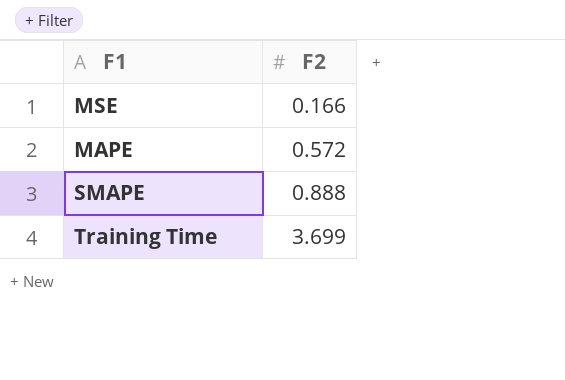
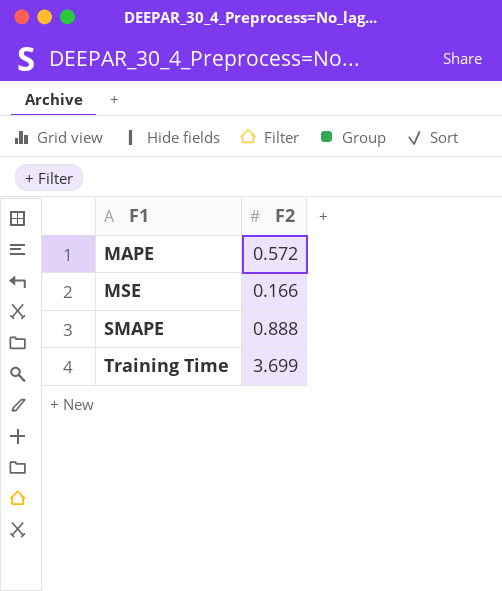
row order: F2 ascending -> F1 ascending

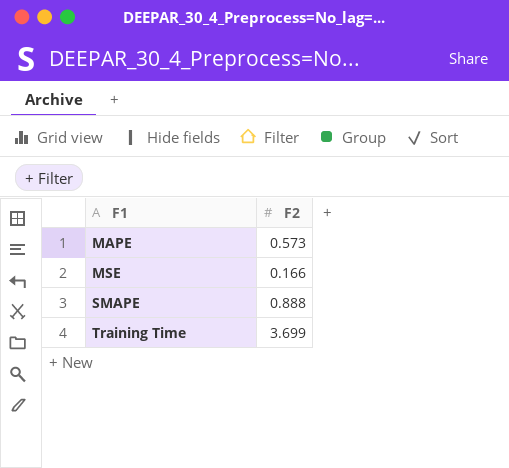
MAPE | F2: 0.572 -> 0.573

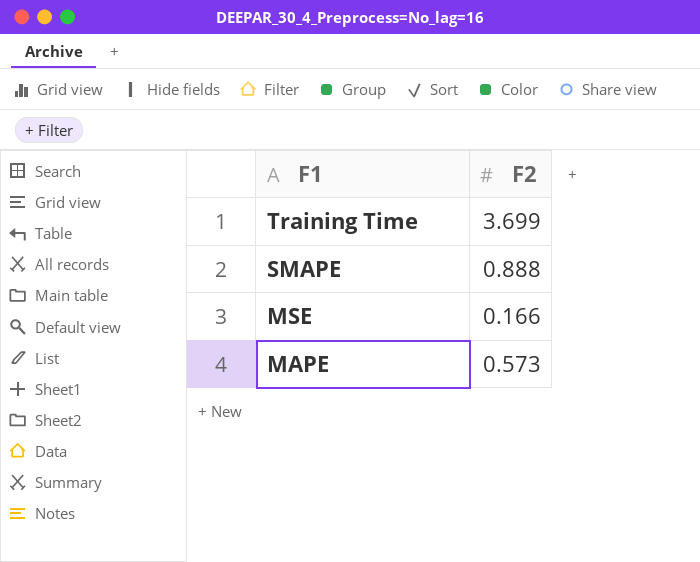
row order: F1 ascending -> F1 descending

